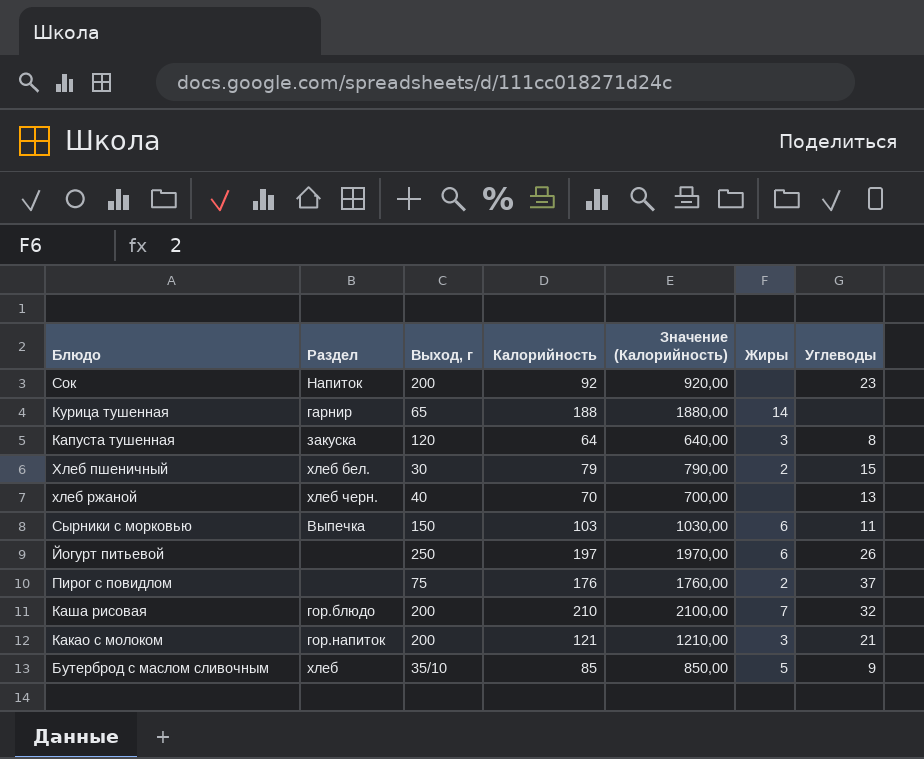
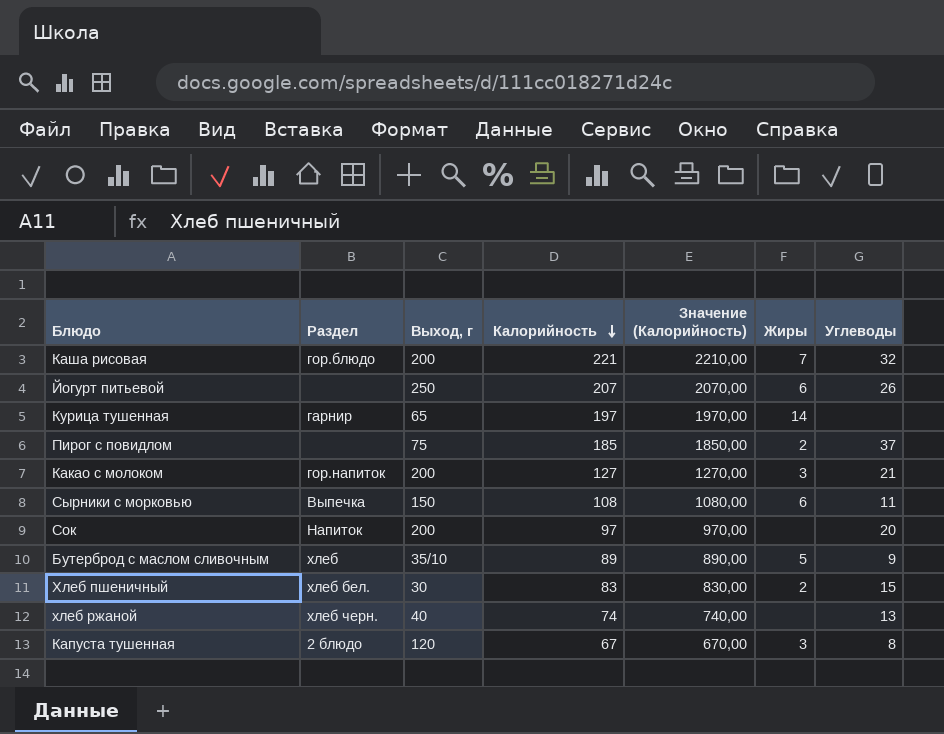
row order: none -> Калорийность descending
Каша рисовая | Калорийность: 210 -> 221
Каша рисовая | Значение (Калорийность): 2100,00 -> 2210,00
Йогурт питьевой | Калорийность: 197 -> 207
Йогурт питьевой | Значение (Калорийность): 1970,00 -> 2070,00
Курица тушенная | Калорийность: 188 -> 197
Курица тушенная | Значение (Калорийность): 1880,00 -> 1970,00
Пирог с повидлом | Калорийность: 176 -> 185
Пирог с повидлом | Значение (Калорийность): 1760,00 -> 1850,00
Какао с молоком | Калорийность: 121 -> 127
Какао с молоком | Значение (Калорийность): 1210,00 -> 1270,00
Сырники с морковью | Калорийность: 103 -> 108
Сырники с морковью | Значение (Калорийность): 1030,00 -> 1080,00
Сок | Калорийность: 92 -> 97
Сок | Значение (Калорийность): 920,00 -> 970,00
Сок | Углеводы: 23 -> 20
Бутерброд с маслом сливочным | Калорийность: 85 -> 89
Бутерброд с маслом сливочным | Значение (Калорийность): 850,00 -> 890,00
Хлеб пшеничный | Калорийность: 79 -> 83
Хлеб пшеничный | Значение (Калорийность): 790,00 -> 830,00
хлеб ржаной | Калорийность: 70 -> 74
хлеб ржаной | Значение (Калорийность): 700,00 -> 740,00
Капуста тушенная | Раздел: закуска -> 2 блюдо
Капуста тушенная | Калорийность: 64 -> 67
Капуста тушенная | Значение (Калорийность): 640,00 -> 670,00

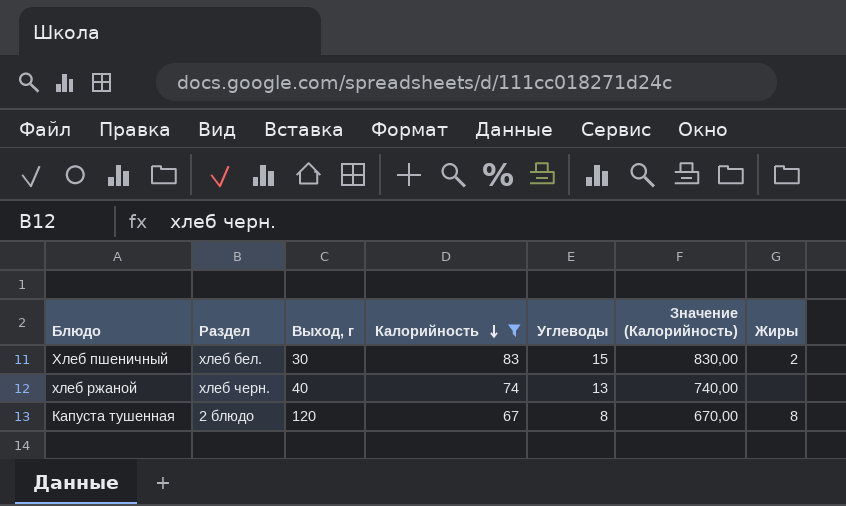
filter: none -> Калорийность <= 83
column Углеводы | position: 7 -> 5
Капуста тушенная | Жиры: 3 -> 8

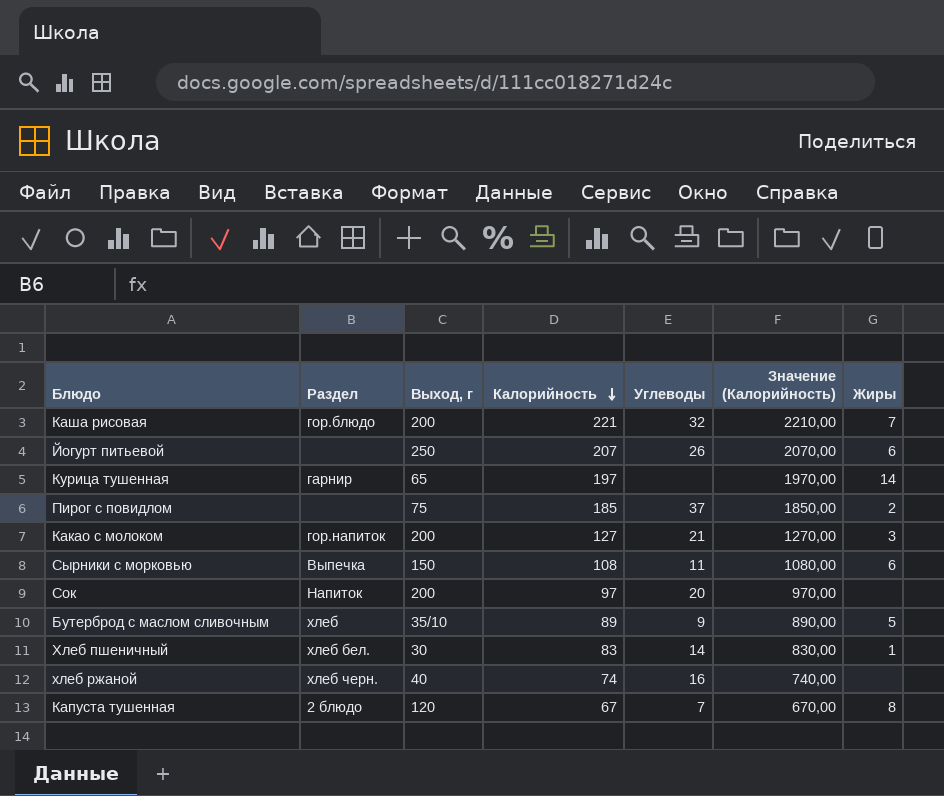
filter: Калорийность <= 83 -> none
Хлеб пшеничный | Углеводы: 15 -> 14
Хлеб пшеничный | Жиры: 2 -> 1
хлеб ржаной | Углеводы: 13 -> 16
Капуста тушенная | Углеводы: 8 -> 7

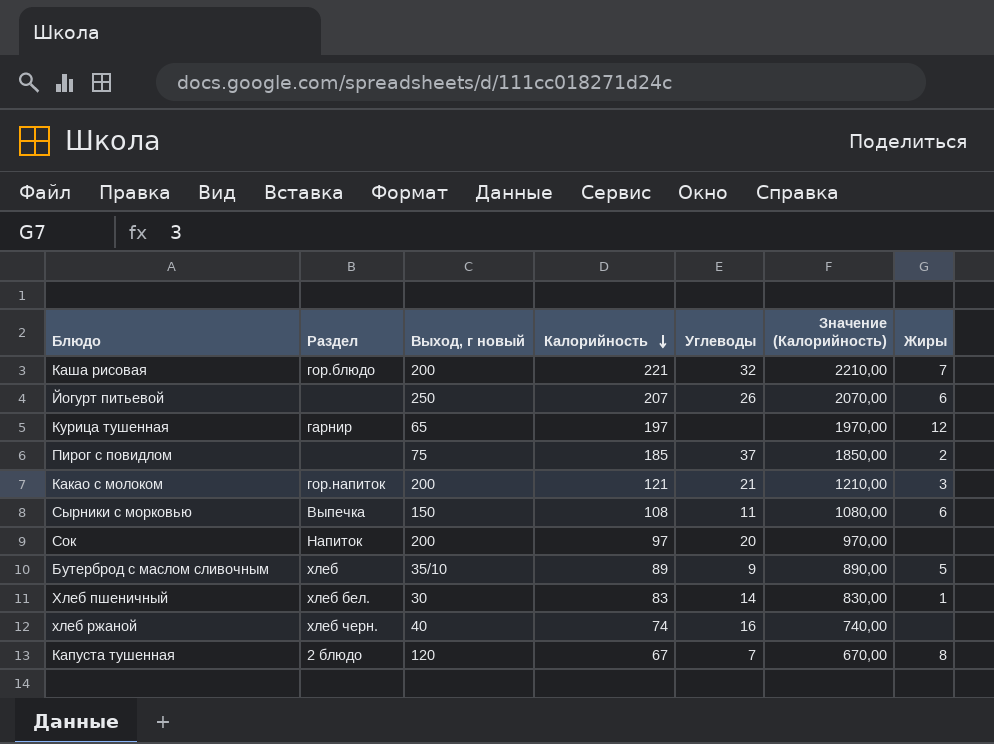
column name: Выход, г -> Выход, г новый
Курица тушенная | Жиры: 14 -> 12
Какао с молоком | Калорийность: 127 -> 121
Какао с молоком | Значение (Калорийность): 1270,00 -> 1210,00

